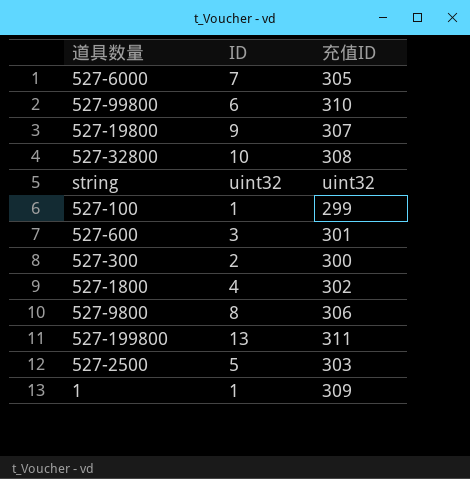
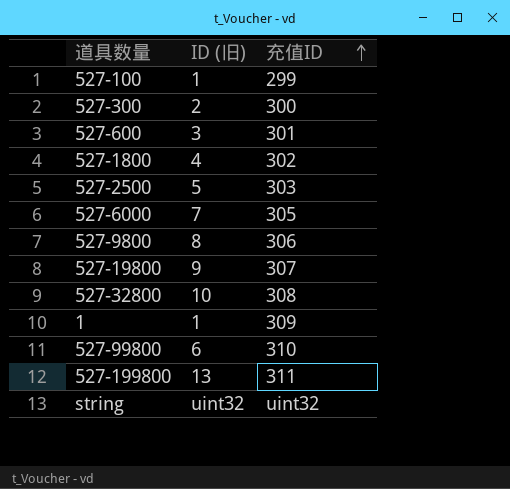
row order: none -> 充值ID ascending
column name: ID -> ID (旧)

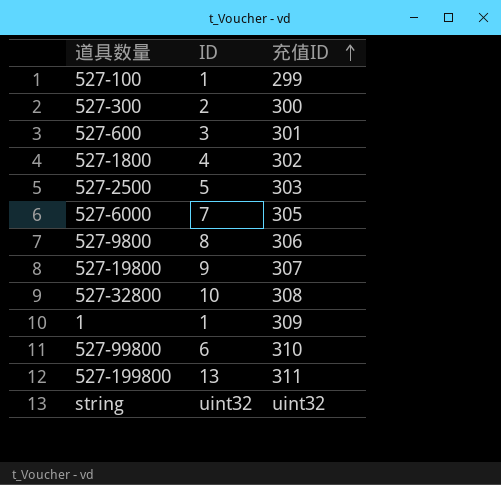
column name: ID (旧) -> ID

